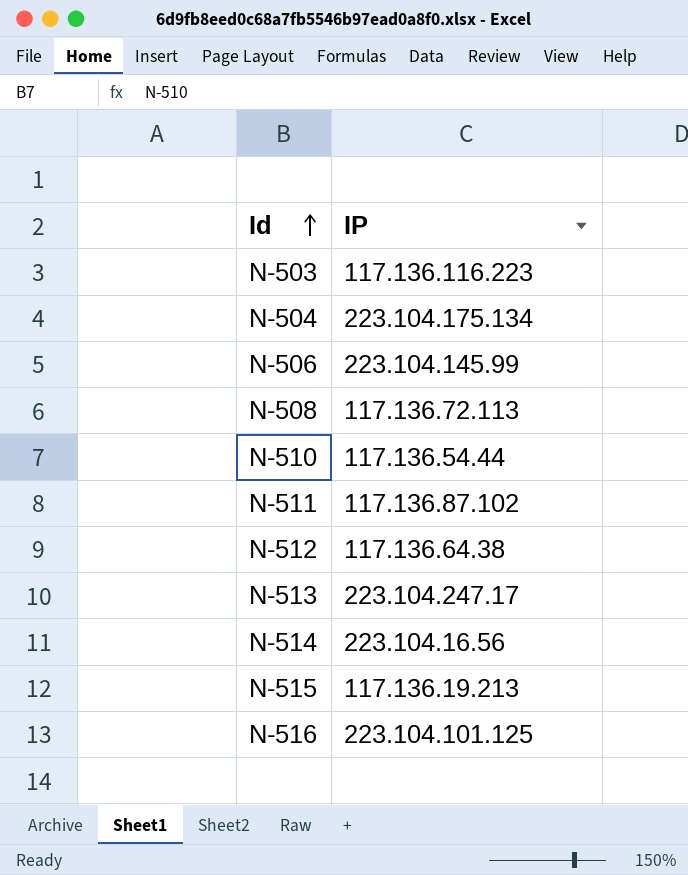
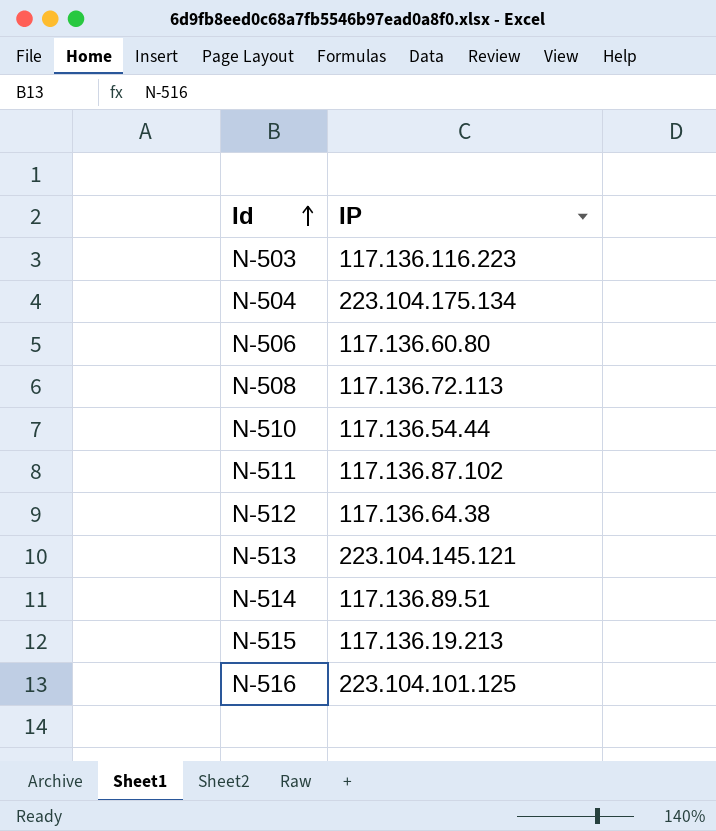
N-506 | IP: 223.104.145.99 -> 117.136.60.80
N-513 | IP: 223.104.247.17 -> 223.104.145.121
N-514 | IP: 223.104.16.56 -> 117.136.89.51

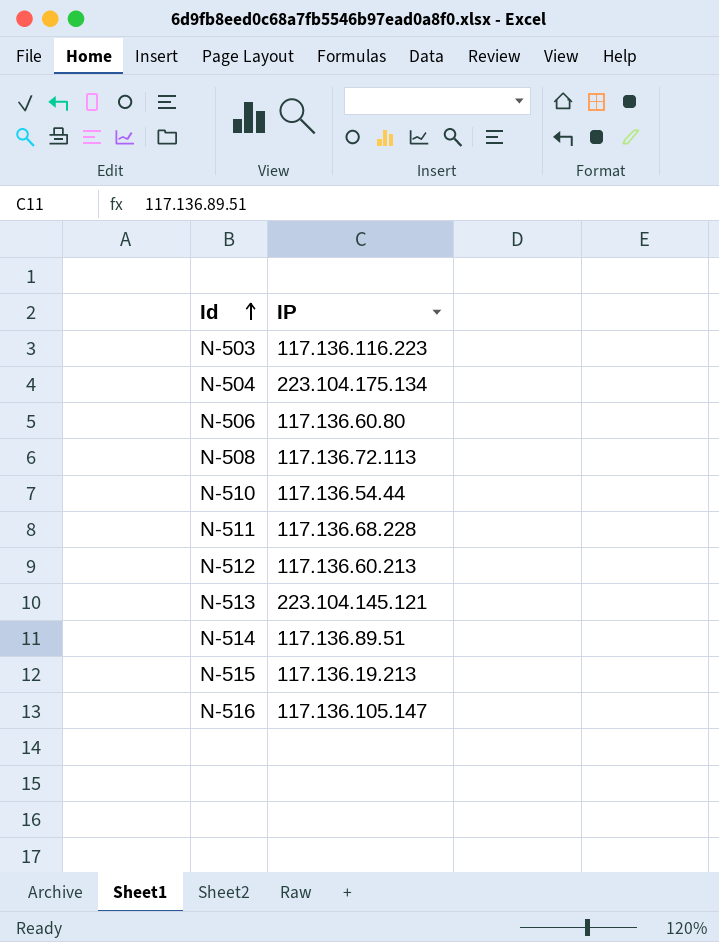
N-511 | IP: 117.136.87.102 -> 117.136.68.228
N-512 | IP: 117.136.64.38 -> 117.136.60.213
N-516 | IP: 223.104.101.125 -> 117.136.105.147

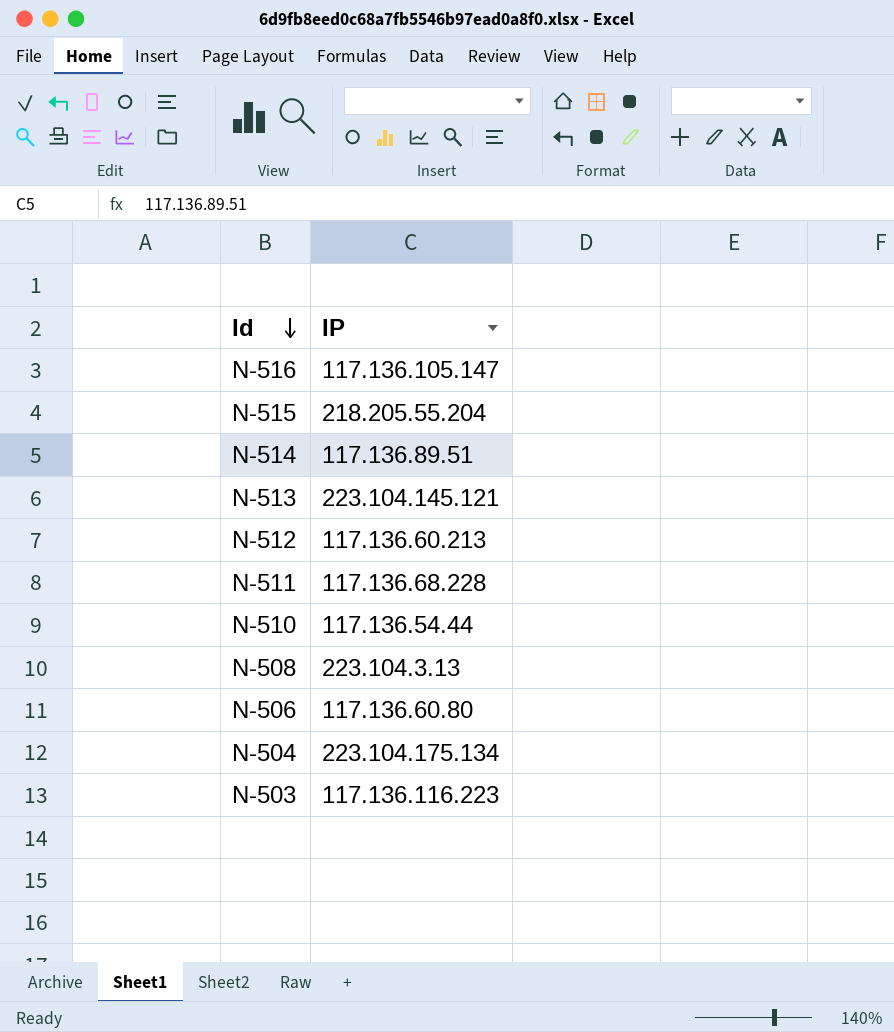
row order: Id ascending -> Id descending
N-515 | IP: 117.136.19.213 -> 218.205.55.204
N-508 | IP: 117.136.72.113 -> 223.104.3.13

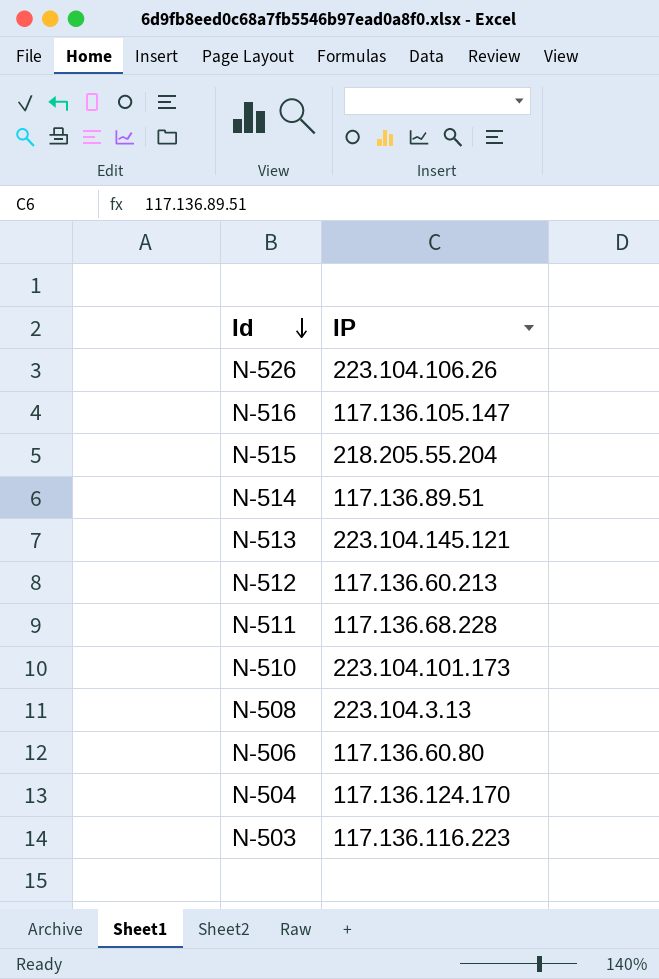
row N-526: none -> 223.104.106.26
N-510 | IP: 117.136.54.44 -> 223.104.101.173
N-504 | IP: 223.104.175.134 -> 117.136.124.170

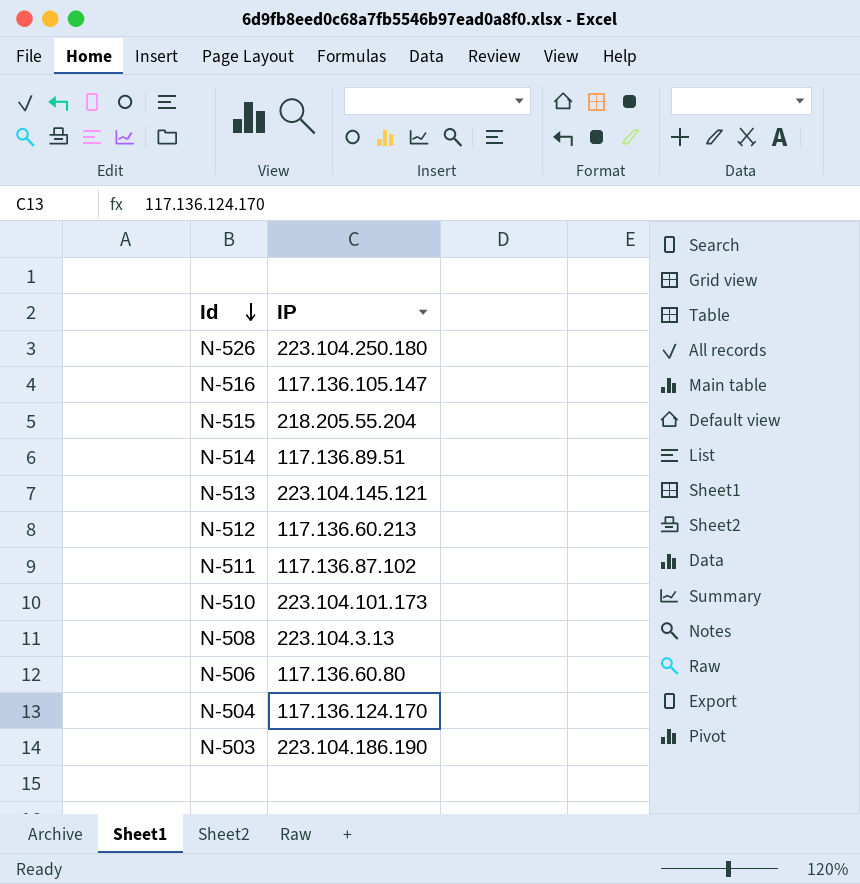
N-526 | IP: 223.104.106.26 -> 223.104.250.180
N-511 | IP: 117.136.68.228 -> 117.136.87.102
N-503 | IP: 117.136.116.223 -> 223.104.186.190

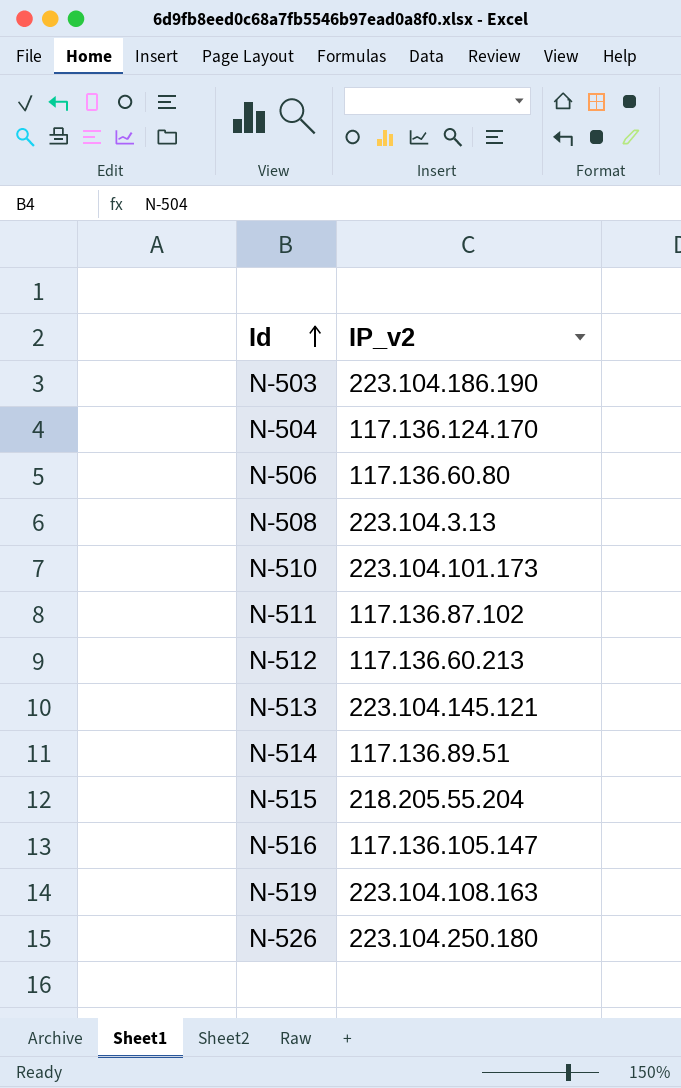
row order: Id descending -> Id ascending
column name: IP -> IP_v2
row N-519: none -> 223.104.108.163

